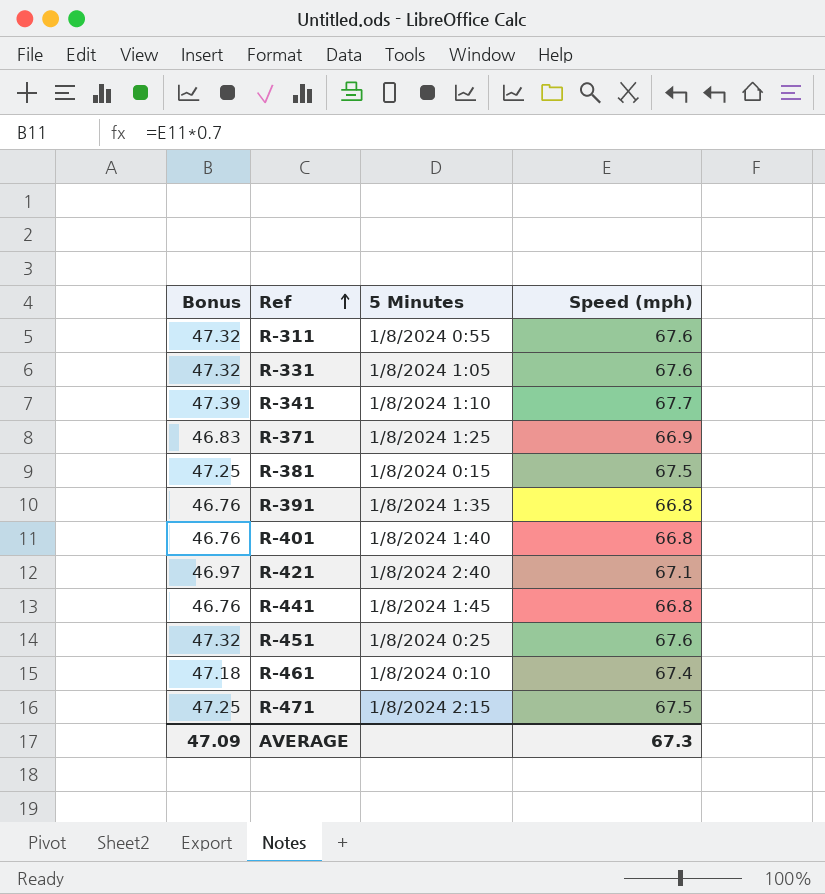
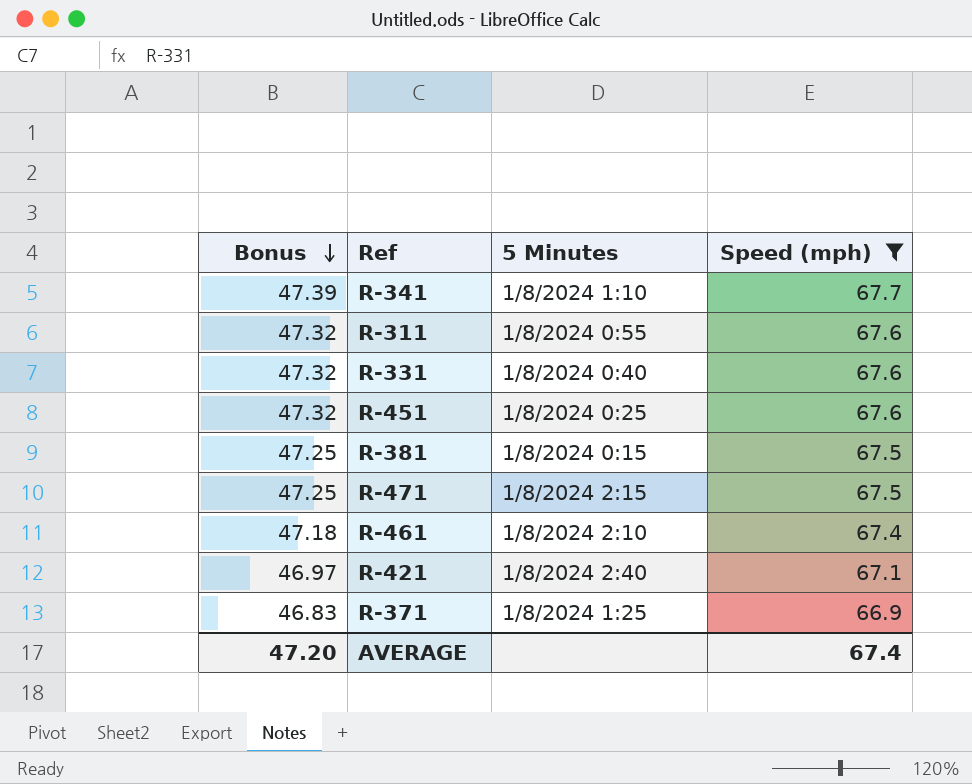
filter: none -> Speed (mph) != 66.8
row order: Ref ascending -> Bonus descending
R-331 | 5 Minutes: 1/8/2024 1:05 -> 1/8/2024 0:40
R-461 | 5 Minutes: 1/8/2024 0:10 -> 1/8/2024 2:10
AVERAGE | Bonus: 47.09 -> 47.20
AVERAGE | Speed (mph): 67.3 -> 67.4

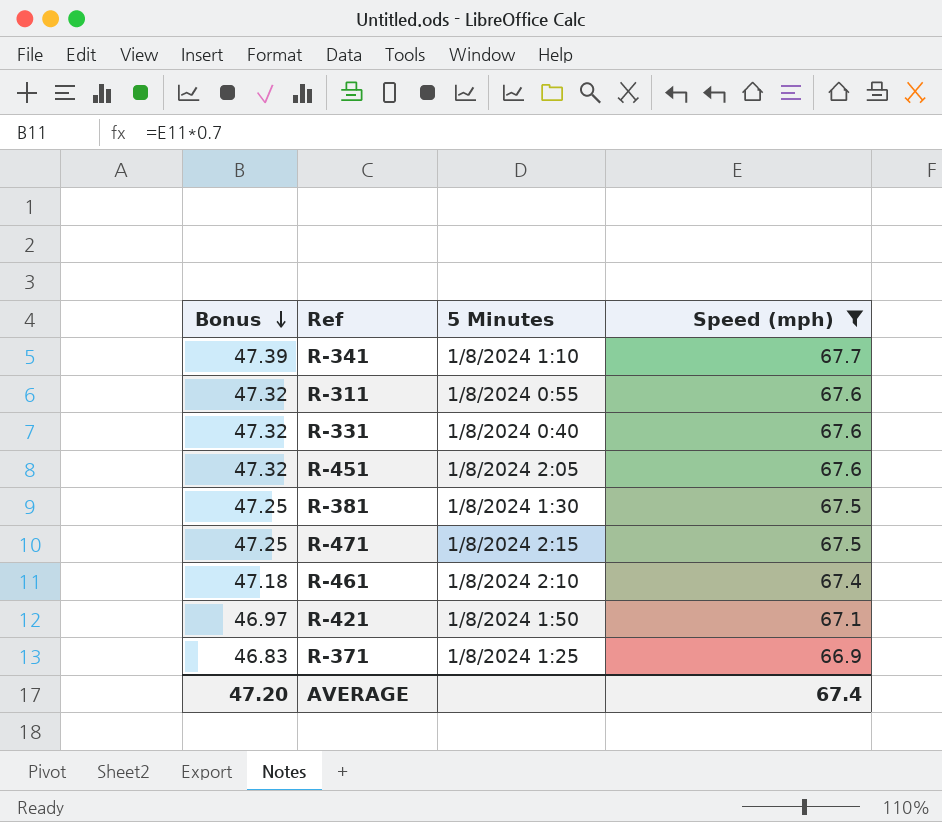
R-451 | 5 Minutes: 1/8/2024 0:25 -> 1/8/2024 2:05
R-381 | 5 Minutes: 1/8/2024 0:15 -> 1/8/2024 1:30
R-421 | 5 Minutes: 1/8/2024 2:40 -> 1/8/2024 1:50

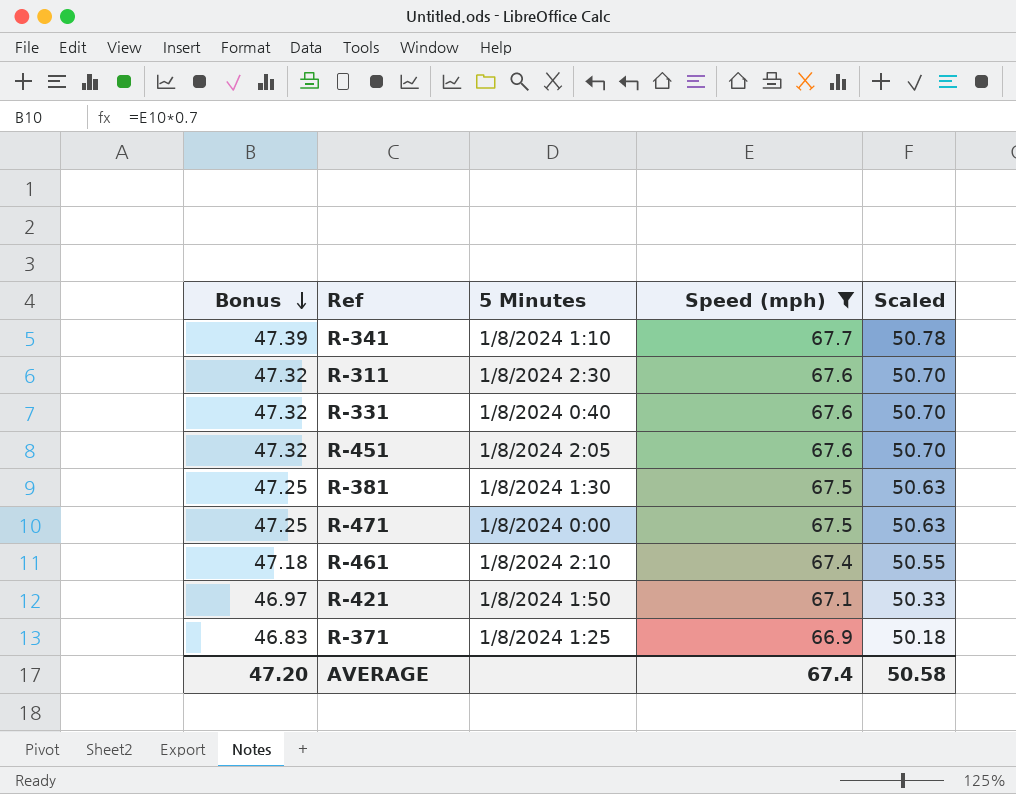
column Scaled | formula: none -> [Speed (mph)] * 0.75
R-311 | 5 Minutes: 1/8/2024 0:55 -> 1/8/2024 2:30
R-471 | 5 Minutes: 1/8/2024 2:15 -> 1/8/2024 0:00

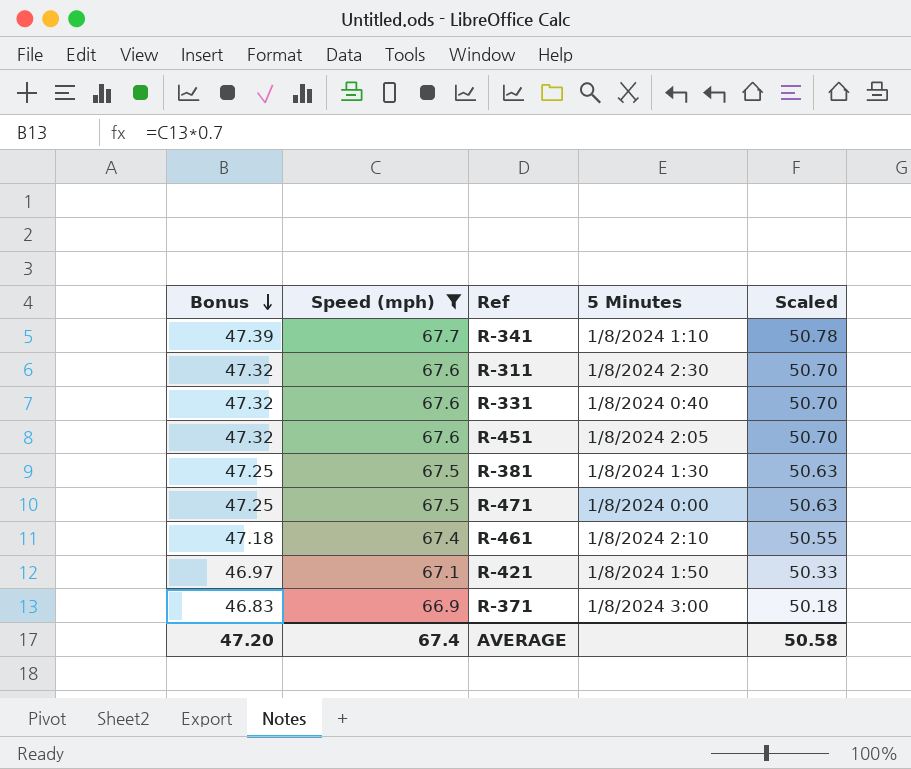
column Speed (mph) | position: 4 -> 2
R-371 | 5 Minutes: 1/8/2024 1:25 -> 1/8/2024 3:00

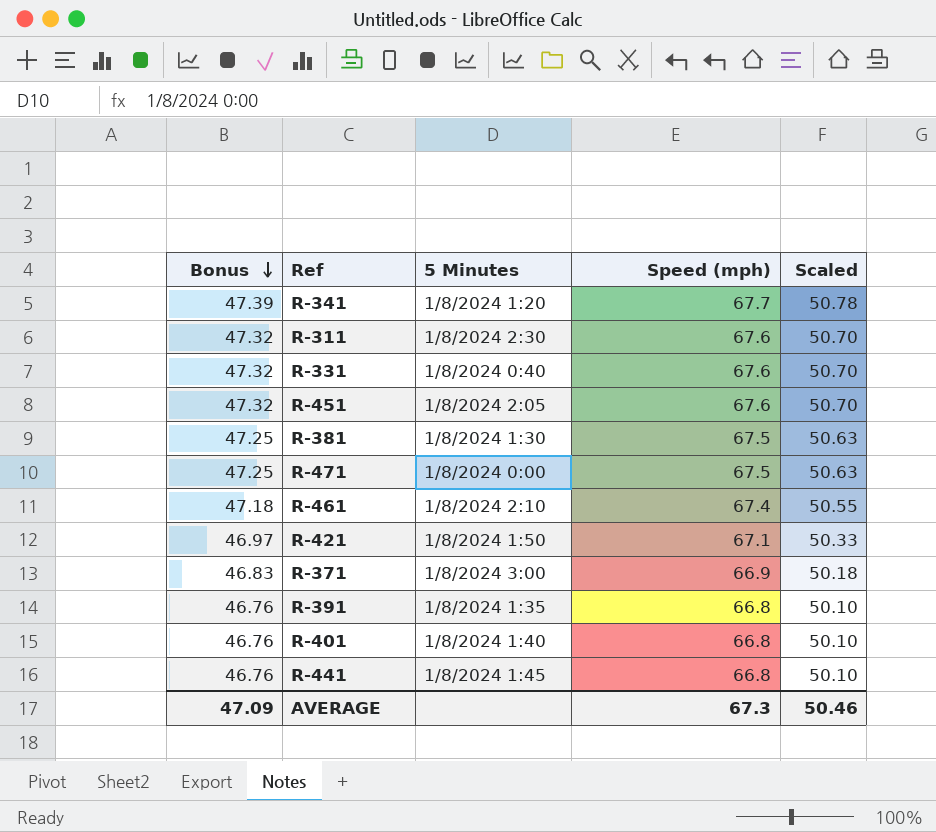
filter: Speed (mph) != 66.8 -> none
column Speed (mph) | position: 2 -> 4
R-341 | 5 Minutes: 1/8/2024 1:10 -> 1/8/2024 1:20
AVERAGE | Bonus: 47.20 -> 47.09
AVERAGE | Speed (mph): 67.4 -> 67.3
AVERAGE | Scaled: 50.58 -> 50.46

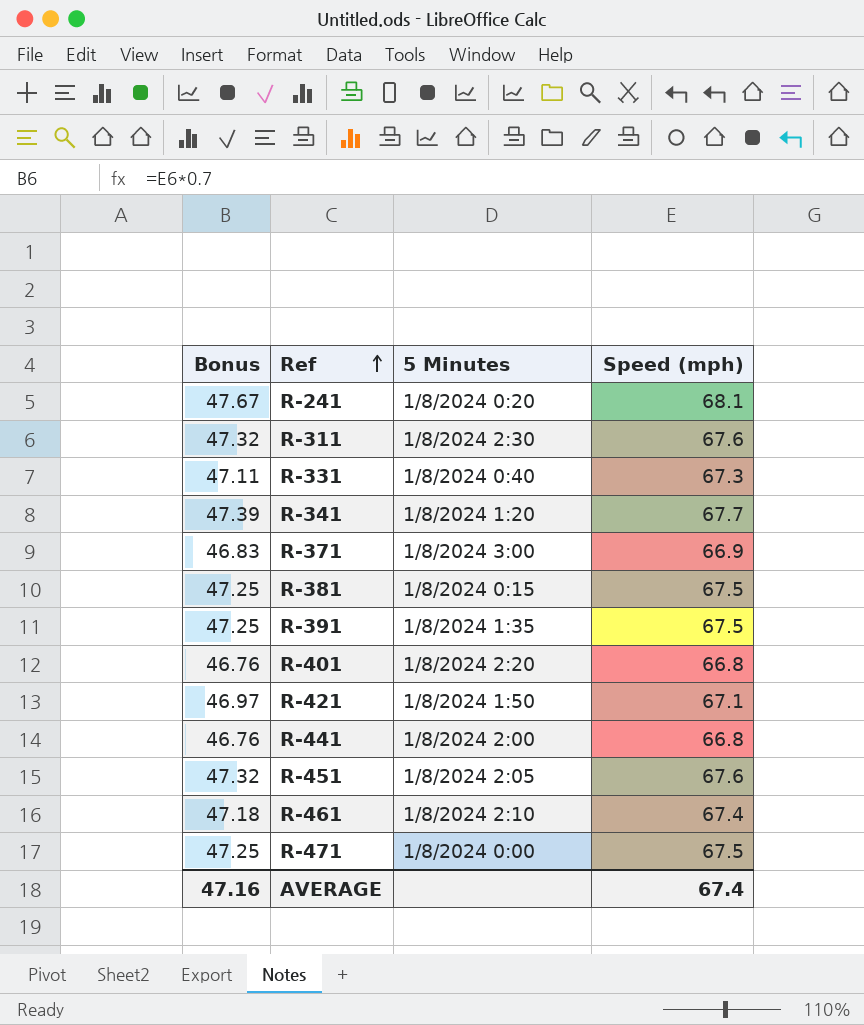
row order: Bonus descending -> Ref ascending
column Scaled | formula: [Speed (mph)] * 0.75 -> none
row R-241: none -> 47.67 | 1/8/2024 0:20 | 68.1
R-331 | Bonus: 47.32 -> 47.11
R-331 | Speed (mph): 67.6 -> 67.3
R-381 | 5 Minutes: 1/8/2024 1:30 -> 1/8/2024 0:15
R-391 | Bonus: 46.76 -> 47.25
R-391 | Speed (mph): 66.8 -> 67.5
R-401 | 5 Minutes: 1/8/2024 1:40 -> 1/8/2024 2:20
R-441 | 5 Minutes: 1/8/2024 1:45 -> 1/8/2024 2:00
AVERAGE | Bonus: 47.09 -> 47.16
AVERAGE | Speed (mph): 67.3 -> 67.4

